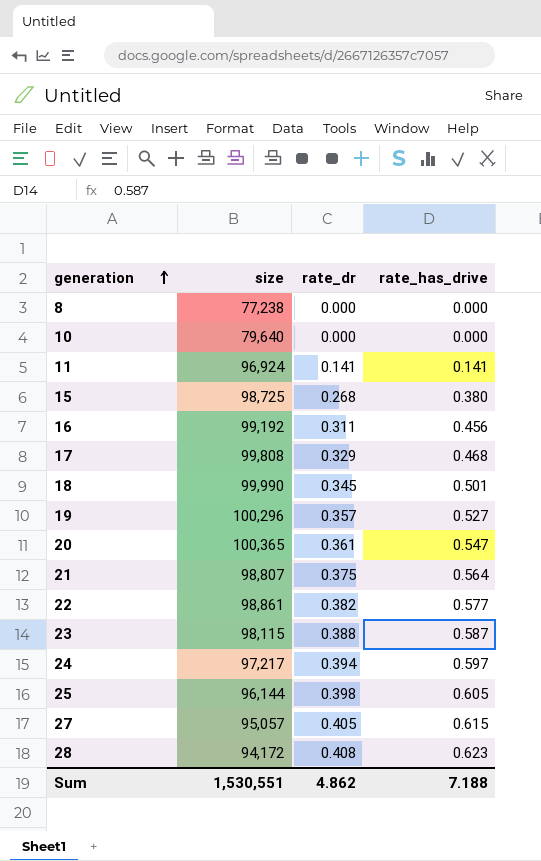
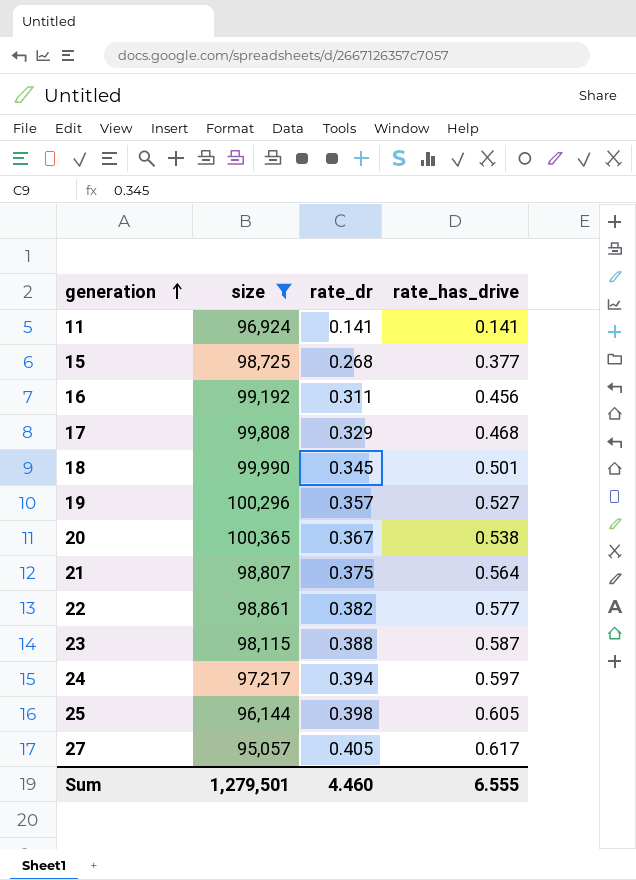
filter: none -> size >= 95,057
15 | rate_has_drive: 0.380 -> 0.377
20 | rate_dr: 0.361 -> 0.367
20 | rate_has_drive: 0.547 -> 0.538
27 | rate_has_drive: 0.615 -> 0.617
Sum | size: 1,530,551 -> 1,279,501
Sum | rate_dr: 4.862 -> 4.460
Sum | rate_has_drive: 7.188 -> 6.555

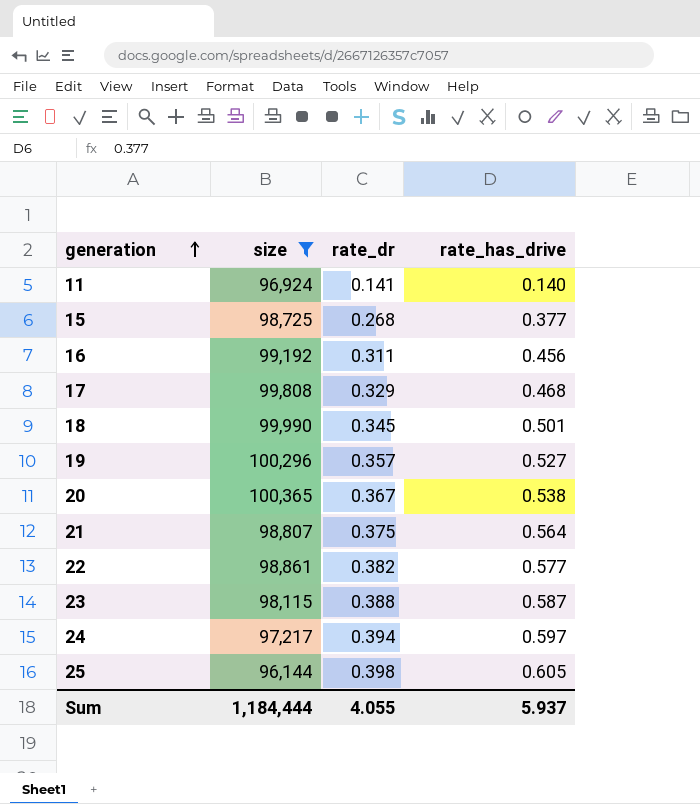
row 27: 95,057 | 0.405 | 0.617 -> none
11 | rate_has_drive: 0.141 -> 0.140
Sum | size: 1,279,501 -> 1,184,444
Sum | rate_dr: 4.460 -> 4.055
Sum | rate_has_drive: 6.555 -> 5.937

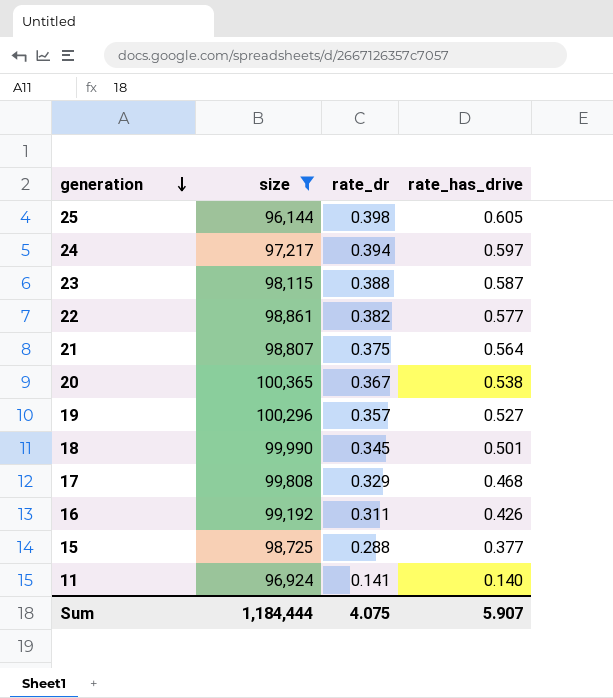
row order: generation ascending -> generation descending
16 | rate_has_drive: 0.456 -> 0.426
15 | rate_dr: 0.268 -> 0.288
Sum | rate_dr: 4.055 -> 4.075
Sum | rate_has_drive: 5.937 -> 5.907

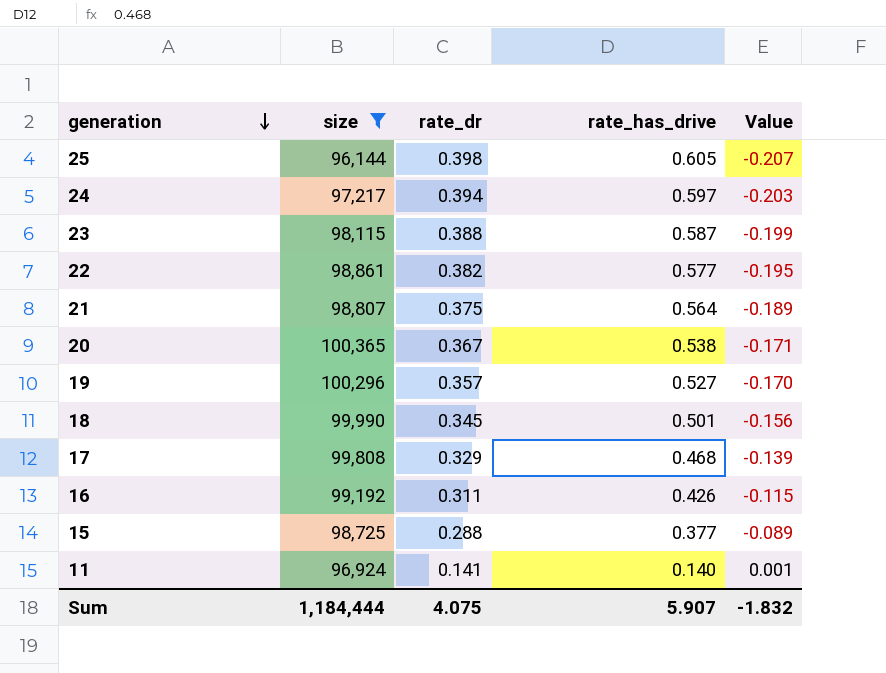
column Value | formula: none -> [rate_dr] - [rate_has_drive]

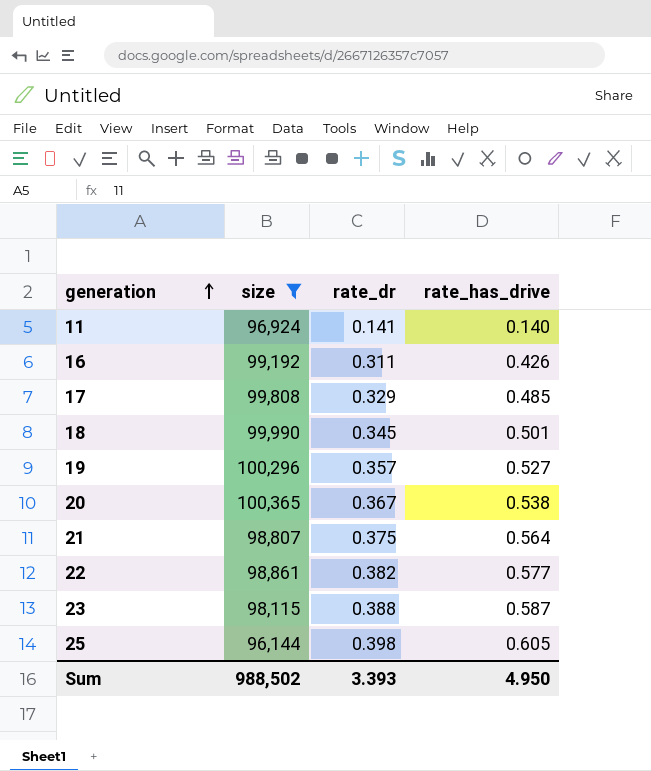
row order: generation descending -> generation ascending
column Value | formula: [rate_dr] - [rate_has_drive] -> none
row 24: 97,217 | 0.394 | 0.597 | -0.203 -> none
row 15: 98,725 | 0.288 | 0.377 | -0.089 -> none
17 | rate_has_drive: 0.468 -> 0.485
Sum | size: 1,184,444 -> 988,502
Sum | rate_dr: 4.075 -> 3.393
Sum | rate_has_drive: 5.907 -> 4.950

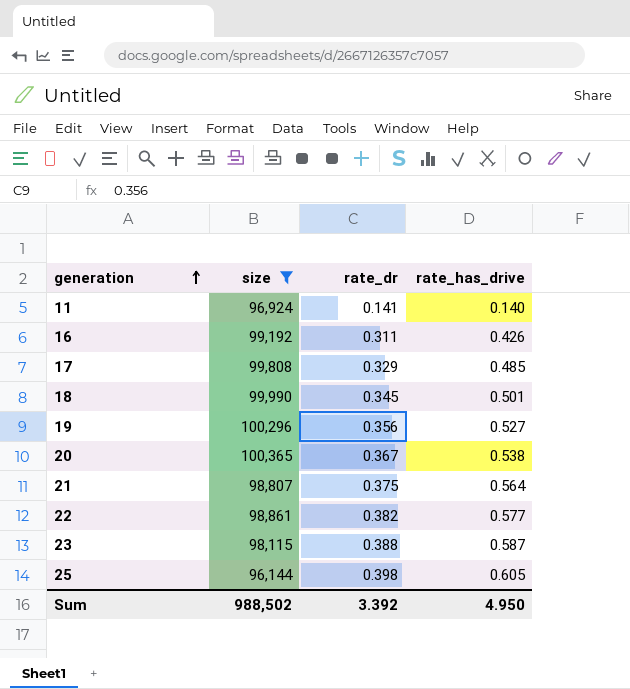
19 | rate_dr: 0.357 -> 0.356
Sum | rate_dr: 3.393 -> 3.392

